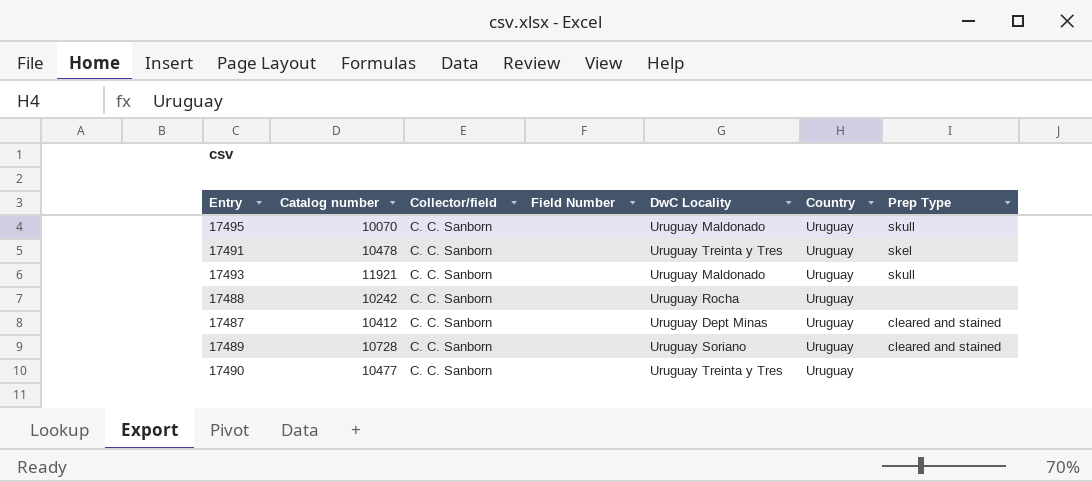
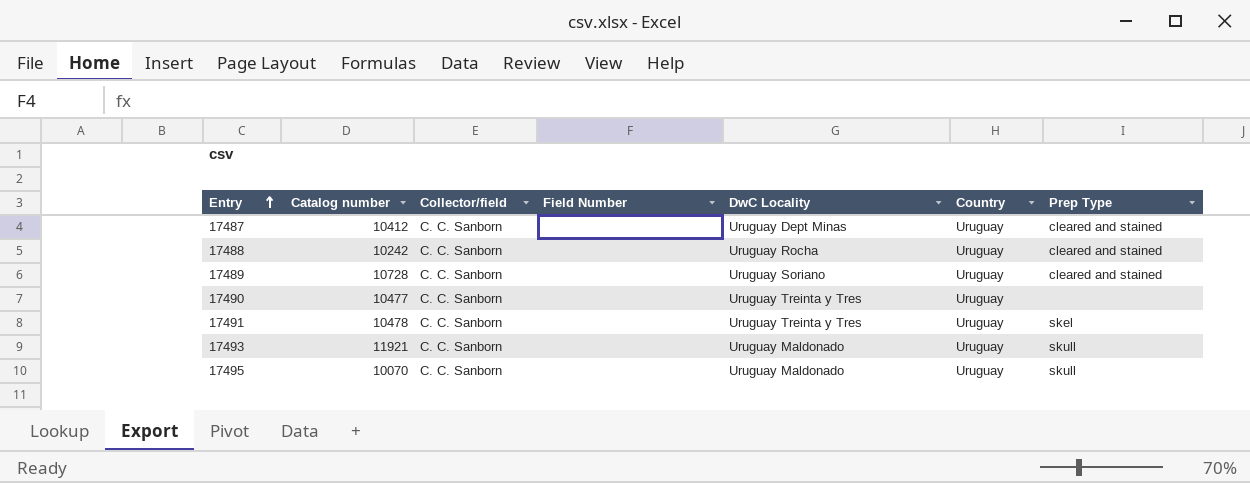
row order: none -> Entry ascending
17488 | Prep Type: none -> cleared and stained

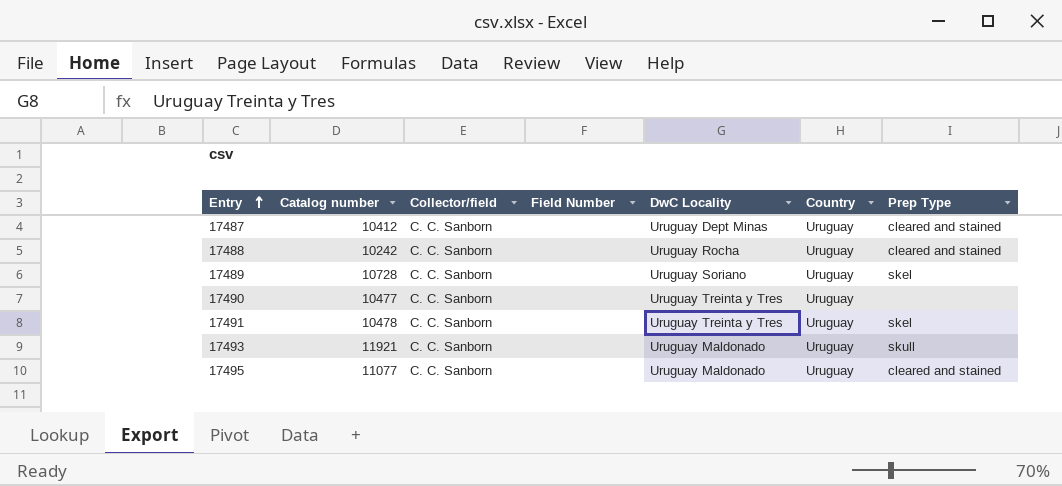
17489 | Prep Type: cleared and stained -> skel
17495 | Catalog number: 10070 -> 11077
17495 | Prep Type: skull -> cleared and stained

